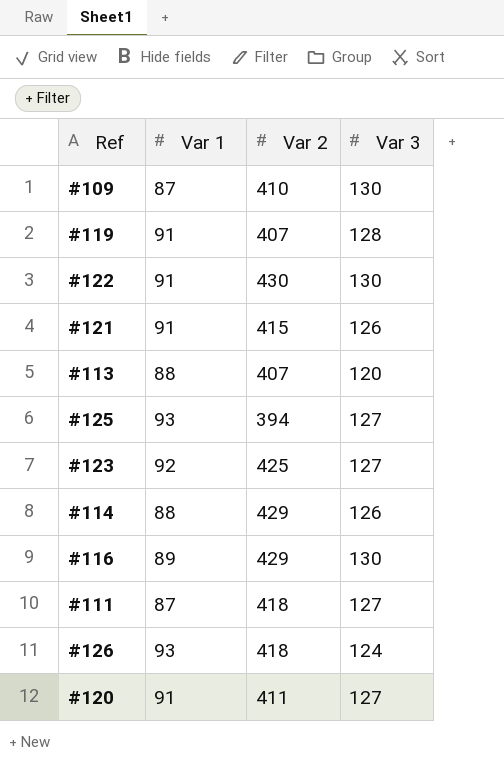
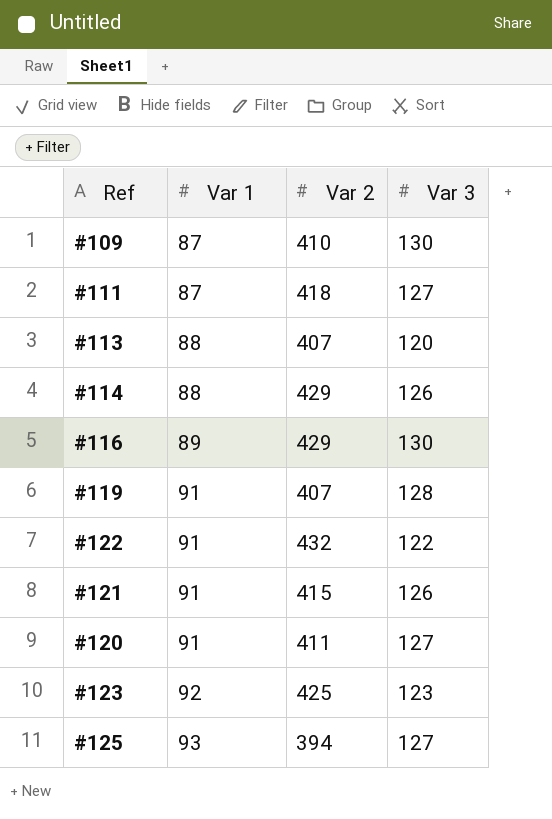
row order: none -> Var 1 ascending
row #126: 93 | 418 | 124 -> none
#122 | Var 2: 430 -> 432
#122 | Var 3: 130 -> 122
#123 | Var 3: 127 -> 123

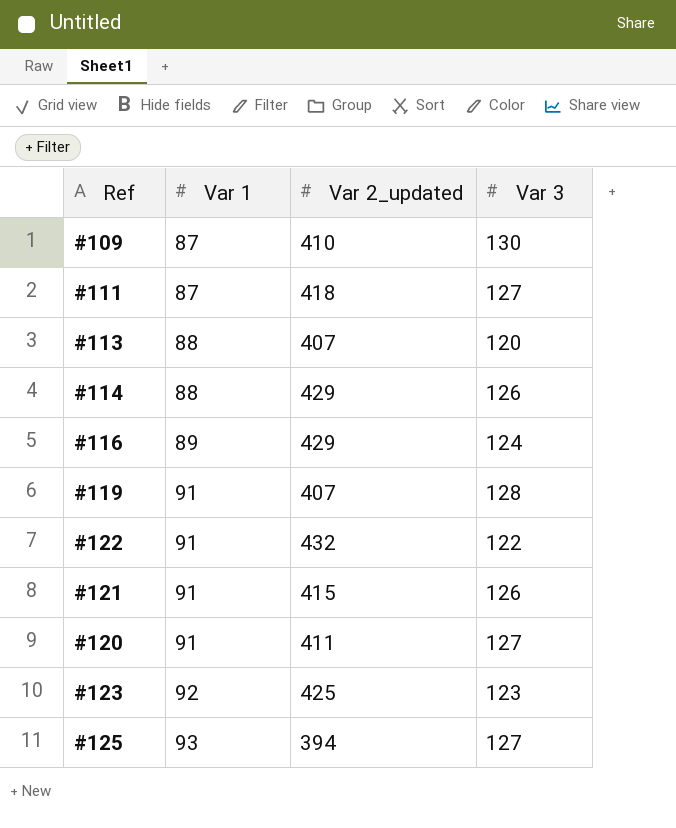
column name: Var 2 -> Var 2_updated
#116 | Var 3: 130 -> 124

